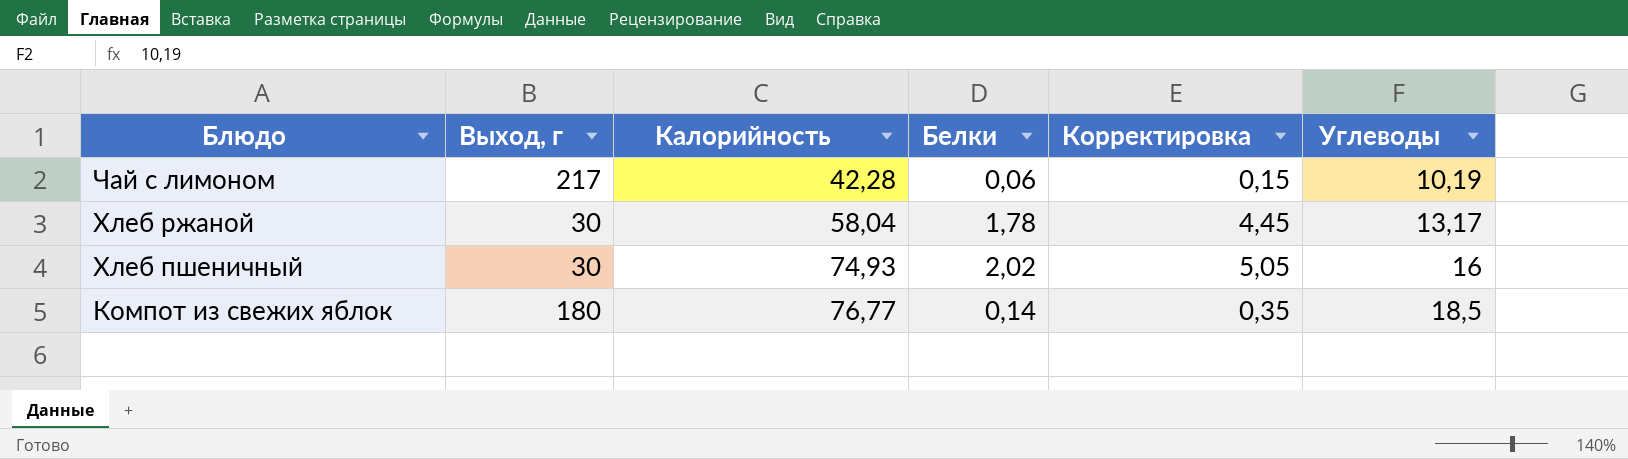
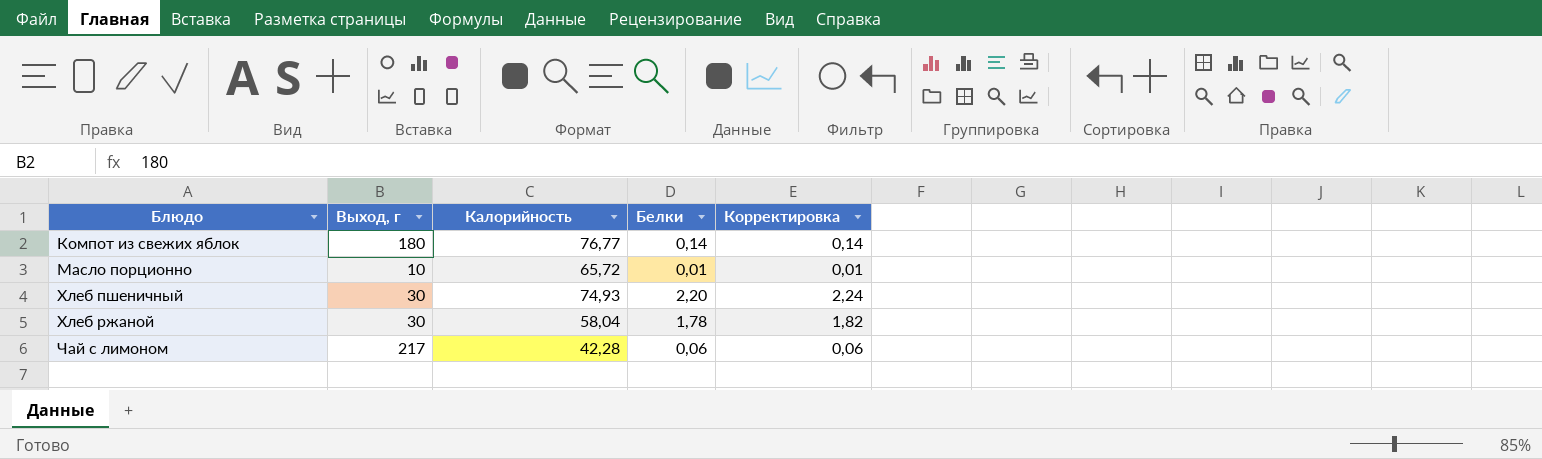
row order: Блюдо descending -> Блюдо ascending
column Углеводы | position: 6 -> none
column Корректировка | formula: [Белки] * 2,5 -> [Белки] * 1,02
row Масло порционно: none -> 10 | 65,72 | 0,01 | 0,01
Хлеб пшеничный | Белки: 2,02 -> 2,20

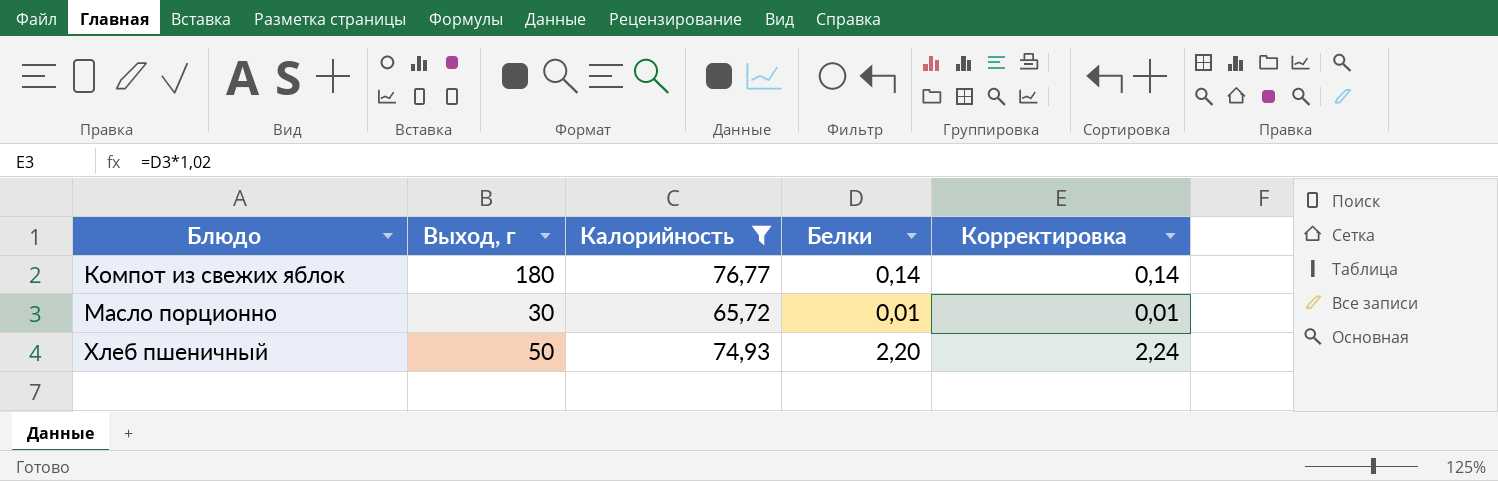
filter: none -> Калорийность >= 65,72
Масло порционно | Выход, г: 10 -> 30
Хлеб пшеничный | Выход, г: 30 -> 50

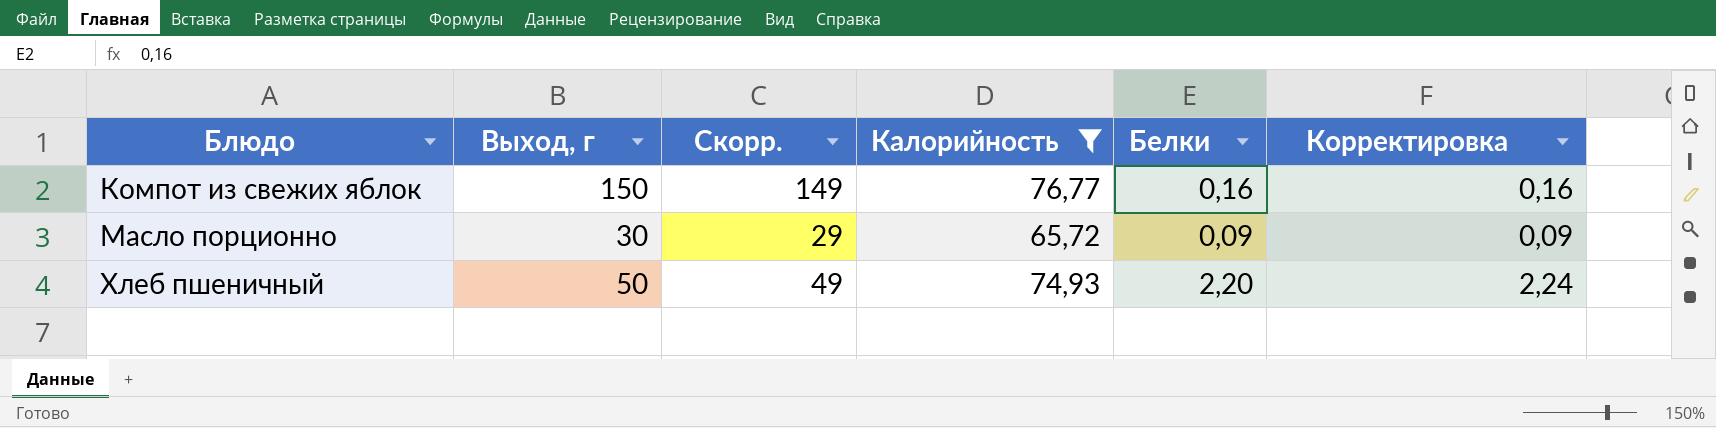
column Скорр. | formula: none -> [Выход, г] - 1
Компот из свежих яблок | Выход, г: 180 -> 150
Компот из свежих яблок | Белки: 0,14 -> 0,16
Компот из свежих яблок | Корректировка: 0,14 -> 0,16
Масло порционно | Белки: 0,01 -> 0,09
Масло порционно | Корректировка: 0,01 -> 0,09

